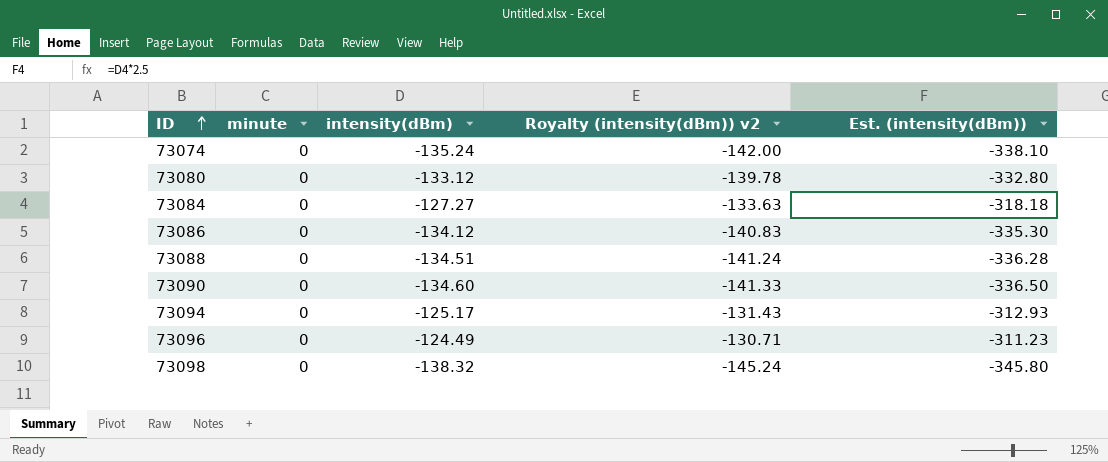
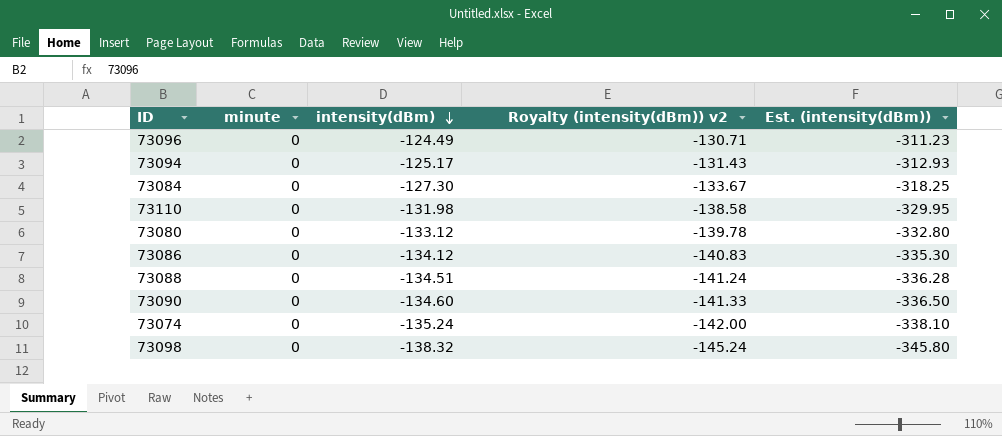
row order: ID ascending -> intensity(dBm) descending
73084 | intensity(dBm): -127.27 -> -127.30
73084 | Royalty (intensity(dBm)) v2: -133.63 -> -133.67
73084 | Est. (intensity(dBm)): -318.18 -> -318.25
row 73110: none -> 0 | -131.98 | -138.58 | -329.95

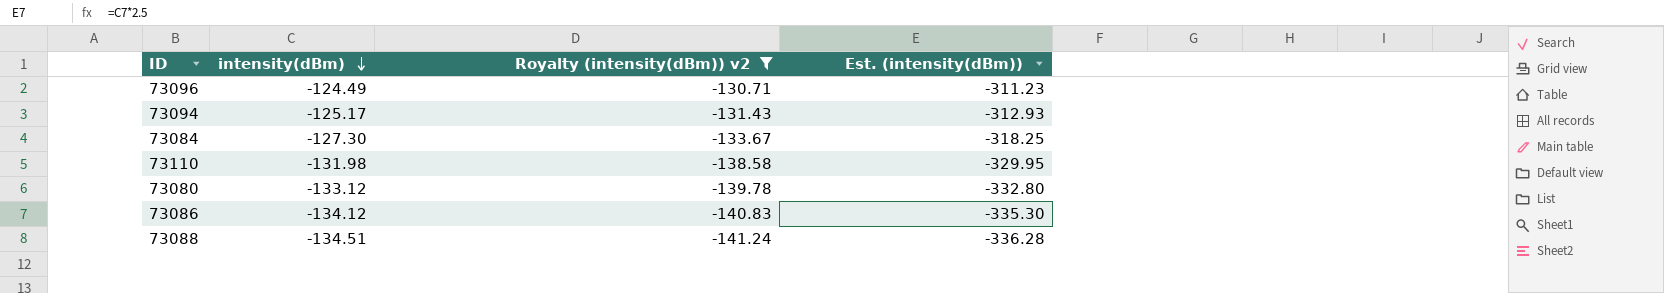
filter: none -> Royalty (intensity(dBm)) v2 >= -141.24
column minute | position: 2 -> none

